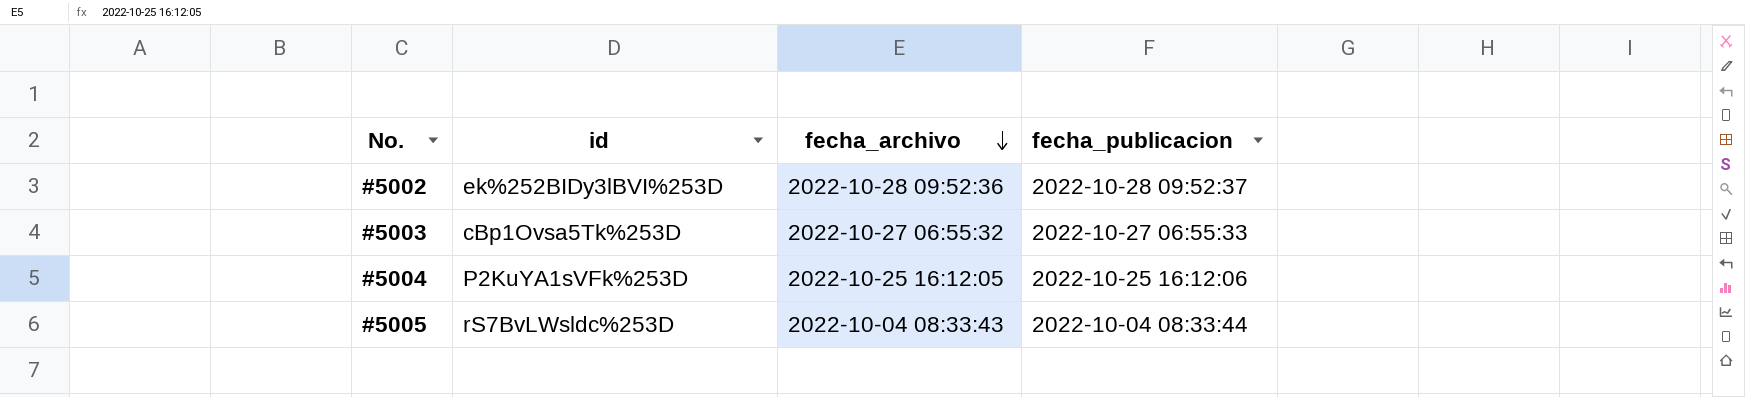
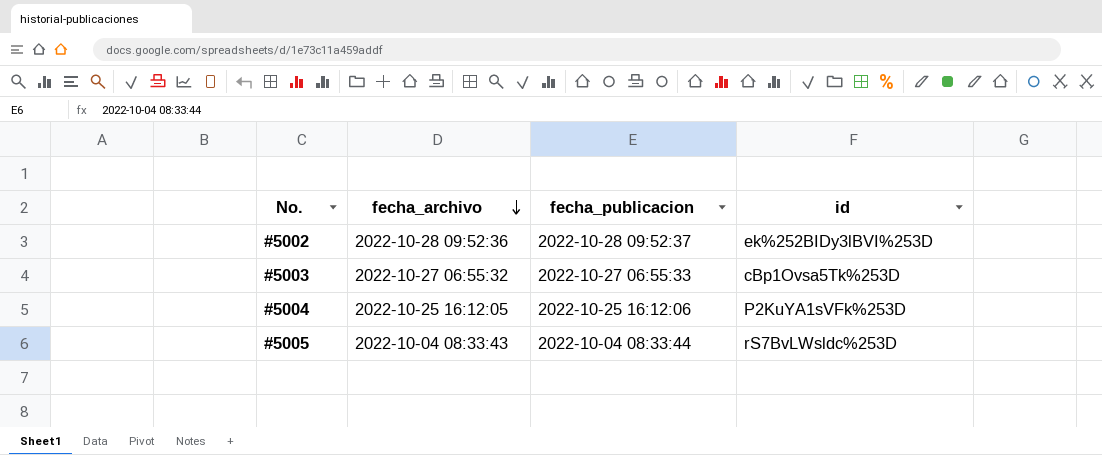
column id | position: 2 -> 4

